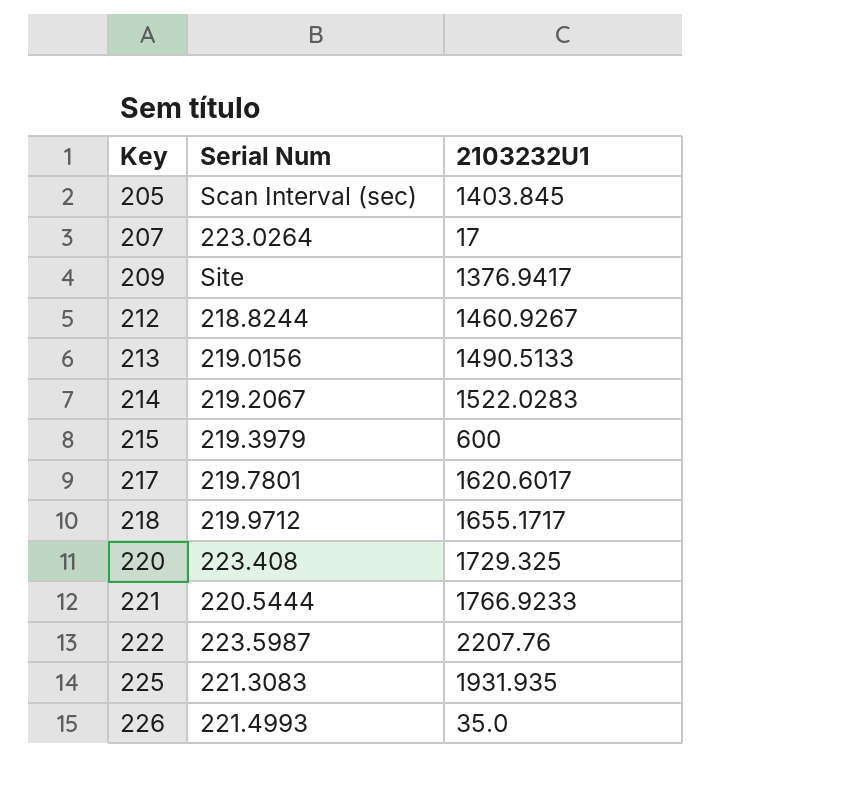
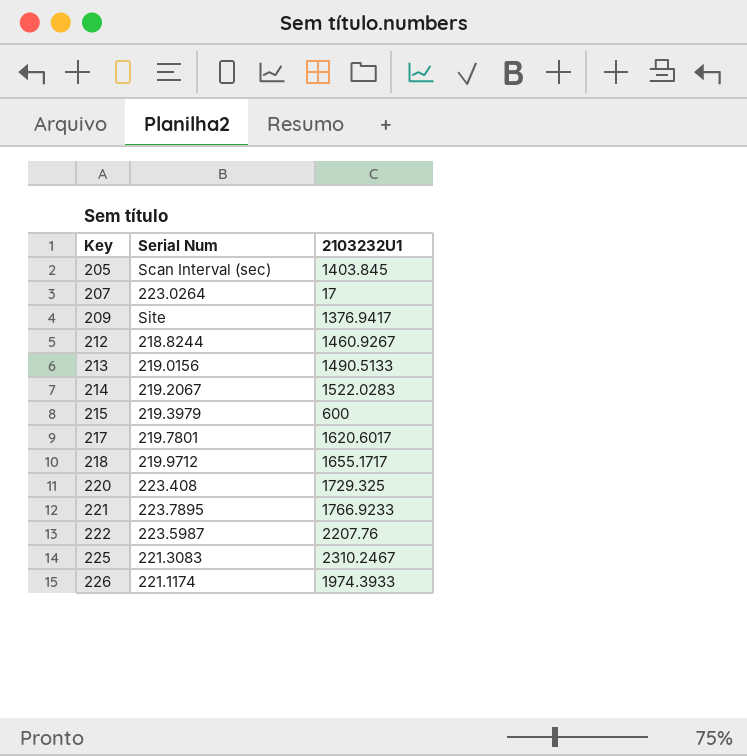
221 | Serial Num: 220.5444 -> 223.7895
225 | 2103232U1: 1931.935 -> 2310.2467
226 | Serial Num: 221.4993 -> 221.1174
226 | 2103232U1: 35.0 -> 1974.3933

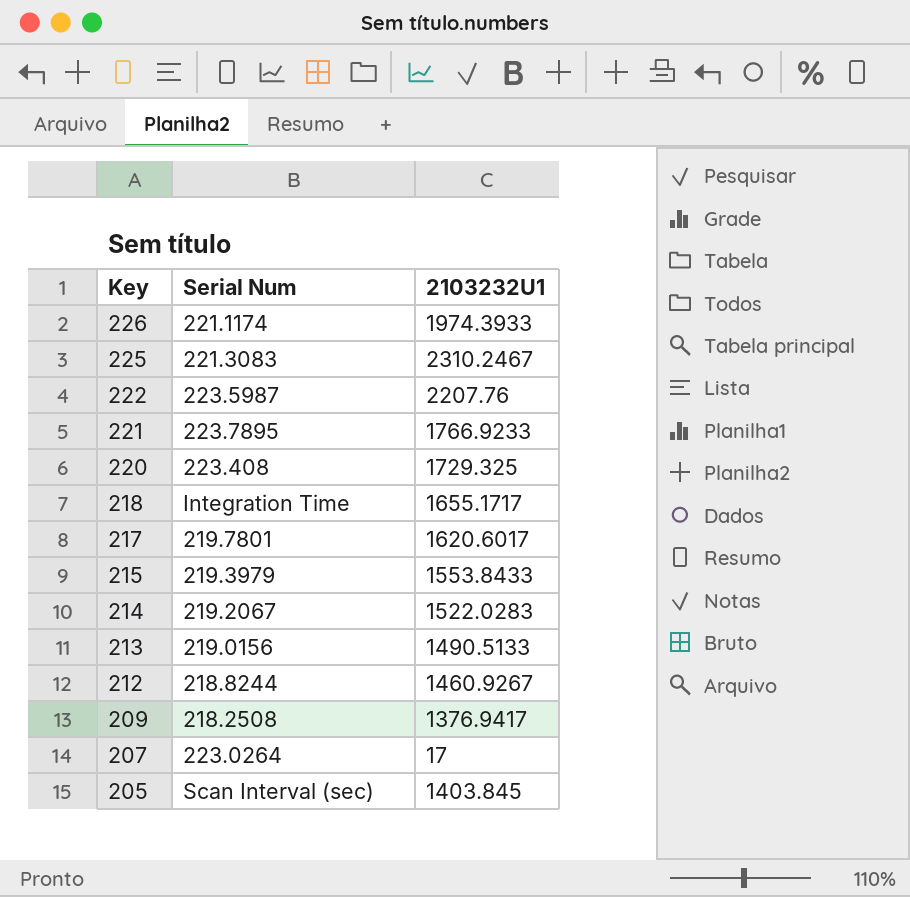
row order: Key ascending -> Key descending
218 | Serial Num: 219.9712 -> Integration Time
215 | 2103232U1: 600 -> 1553.8433
209 | Serial Num: Site -> 218.2508

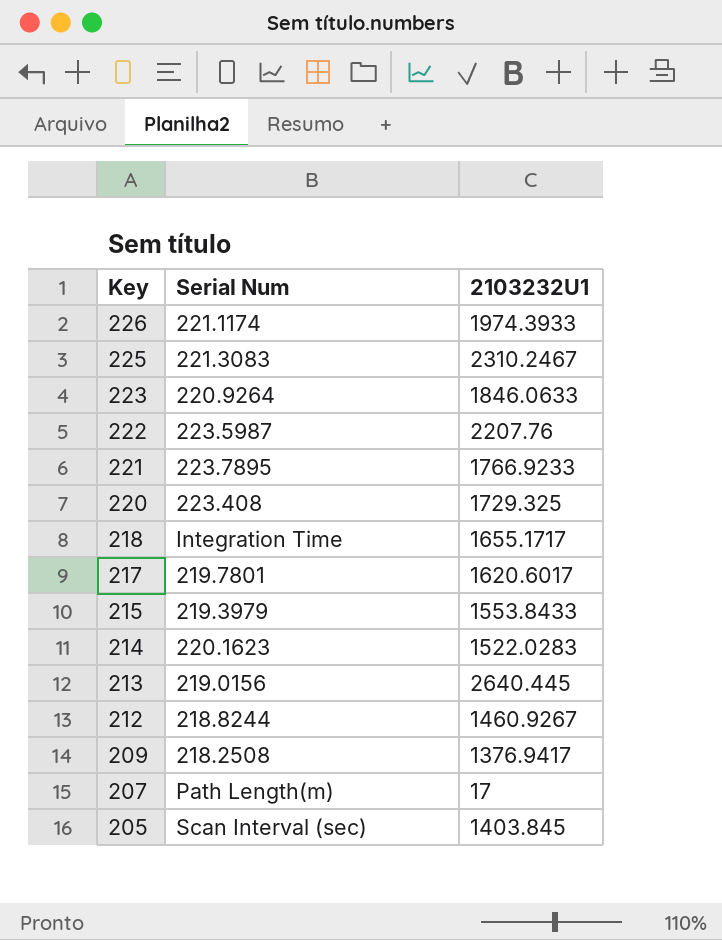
row 223: none -> 220.9264 | 1846.0633
214 | Serial Num: 219.2067 -> 220.1623
213 | 2103232U1: 1490.5133 -> 2640.445
207 | Serial Num: 223.0264 -> Path Length(m)

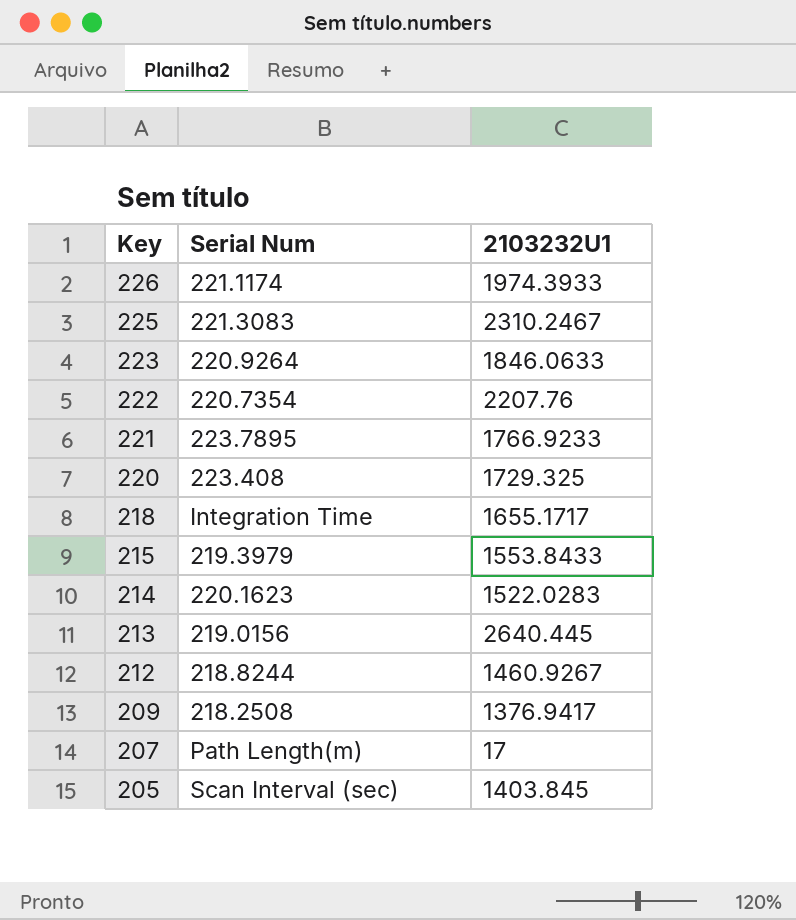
row 217: 219.7801 | 1620.6017 -> none
222 | Serial Num: 223.5987 -> 220.7354

